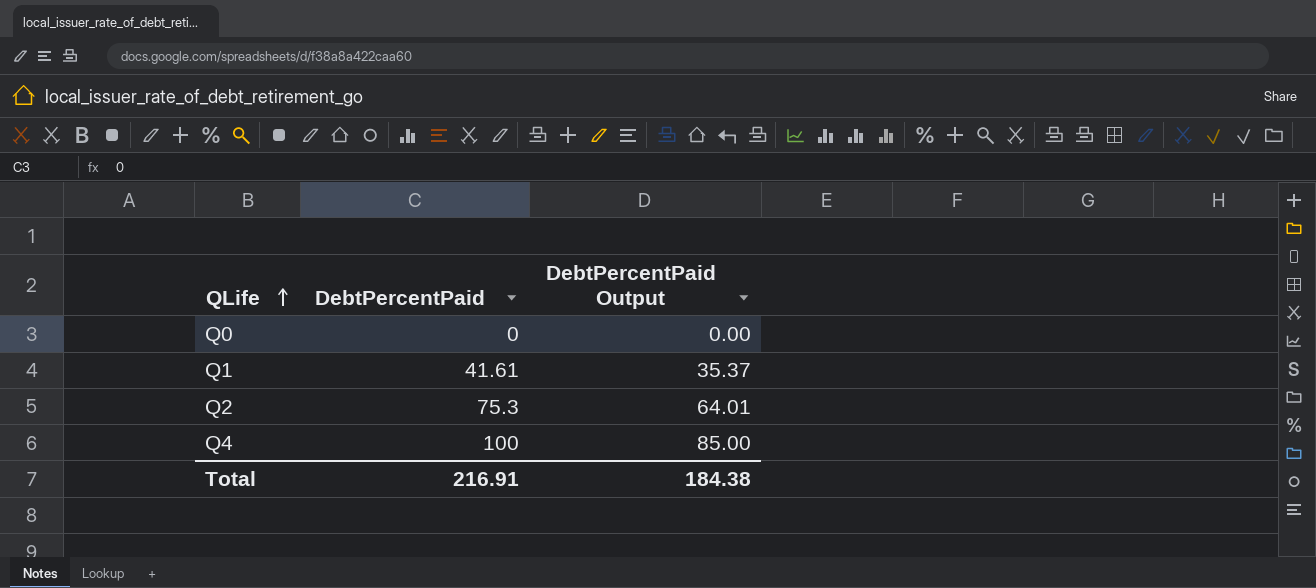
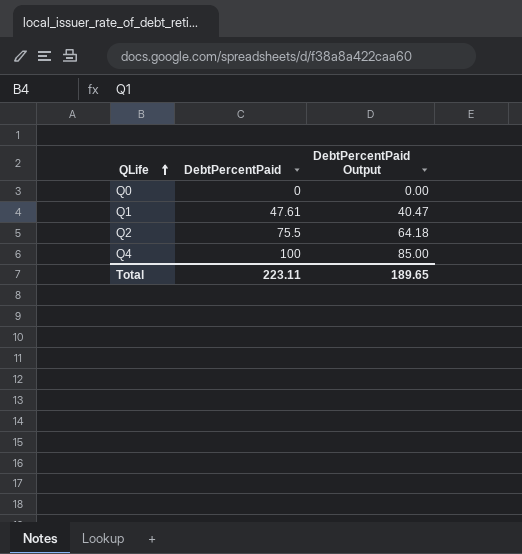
Q1 | DebtPercentPaid: 41.61 -> 47.61
Q1 | DebtPercentPaid Output: 35.37 -> 40.47
Q2 | DebtPercentPaid: 75.3 -> 75.5
Q2 | DebtPercentPaid Output: 64.01 -> 64.18
Total | DebtPercentPaid: 216.91 -> 223.11
Total | DebtPercentPaid Output: 184.38 -> 189.65

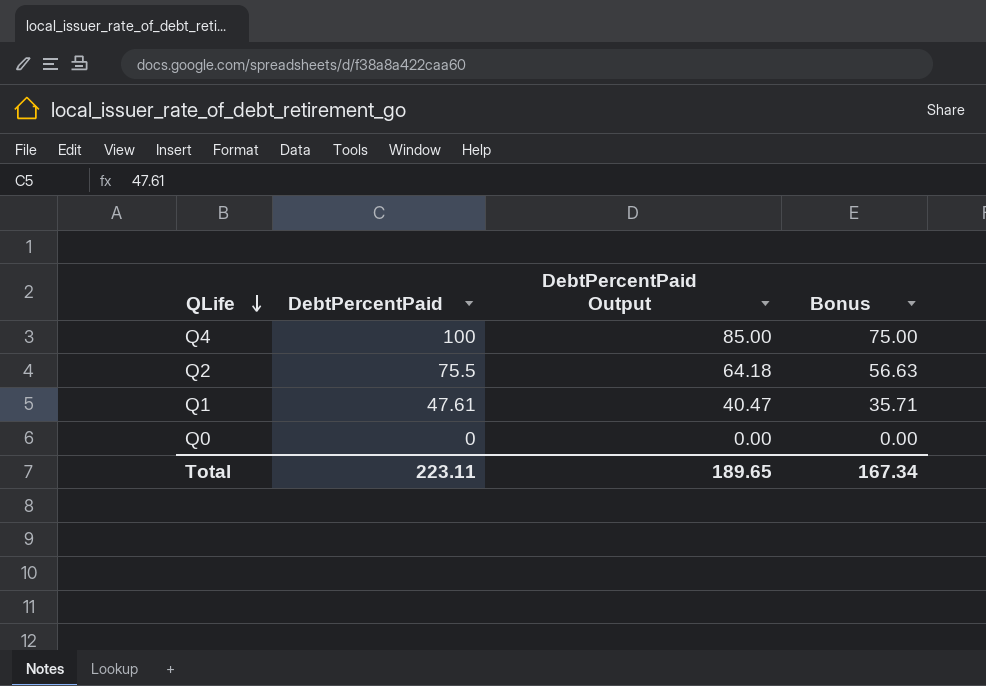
row order: QLife ascending -> QLife descending
column Bonus | formula: none -> [DebtPercentPaid] * 0.75

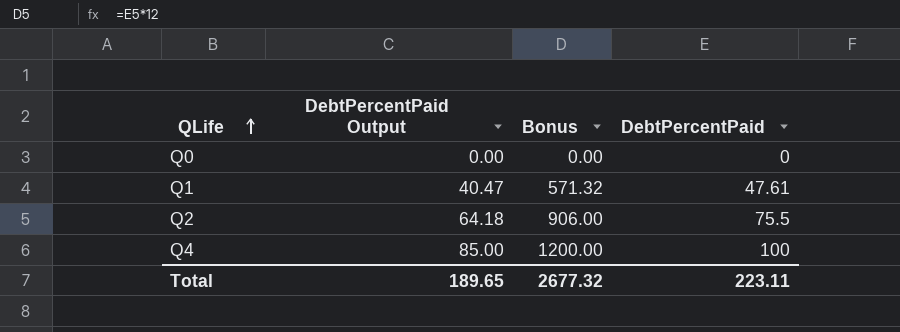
row order: QLife descending -> QLife ascending
column Bonus | formula: [DebtPercentPaid] * 0.75 -> [DebtPercentPaid] * 12
column DebtPercentPaid | position: 2 -> 4
Total | Bonus: 167.34 -> 2677.32

